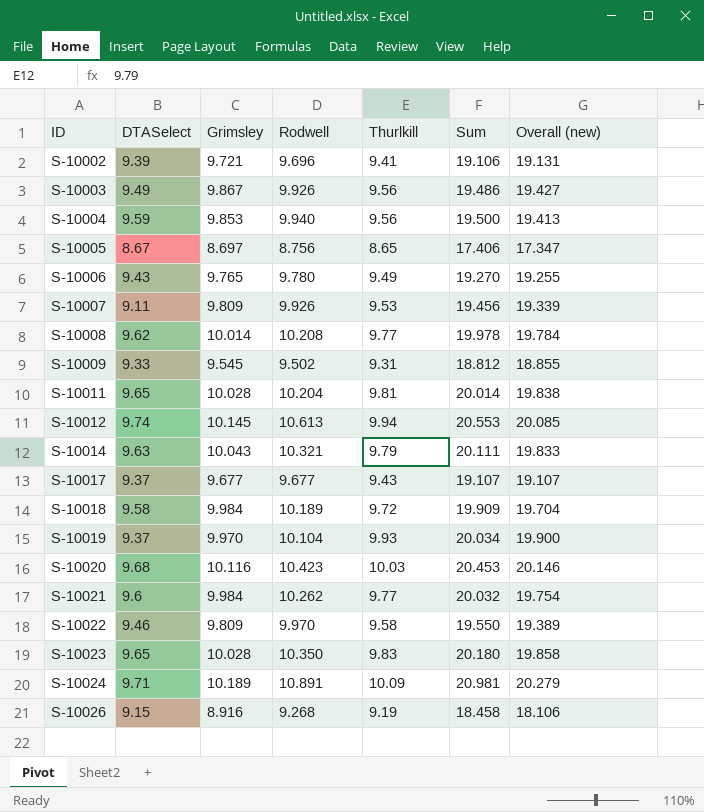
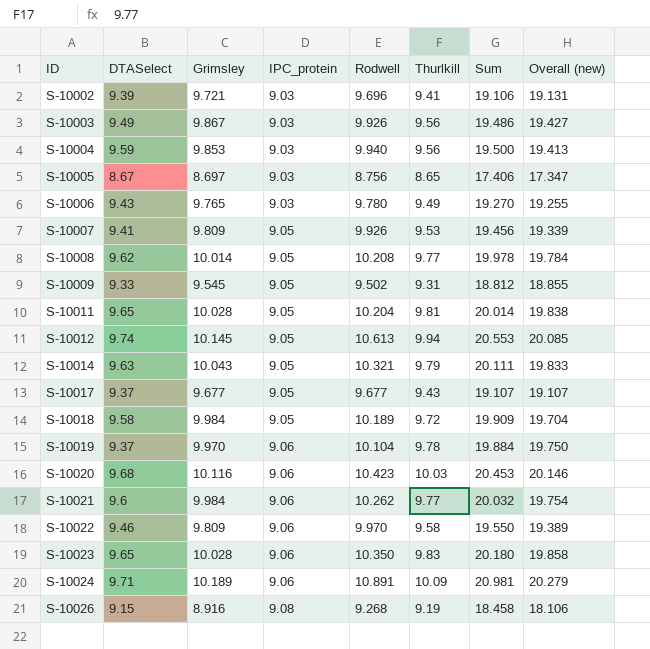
column IPC_protein | position: none -> 4
S-10007 | DTASelect: 9.11 -> 9.41
S-10019 | Thurlkill: 9.93 -> 9.78
S-10019 | Sum: 20.034 -> 19.884
S-10019 | Overall (new): 19.900 -> 19.750

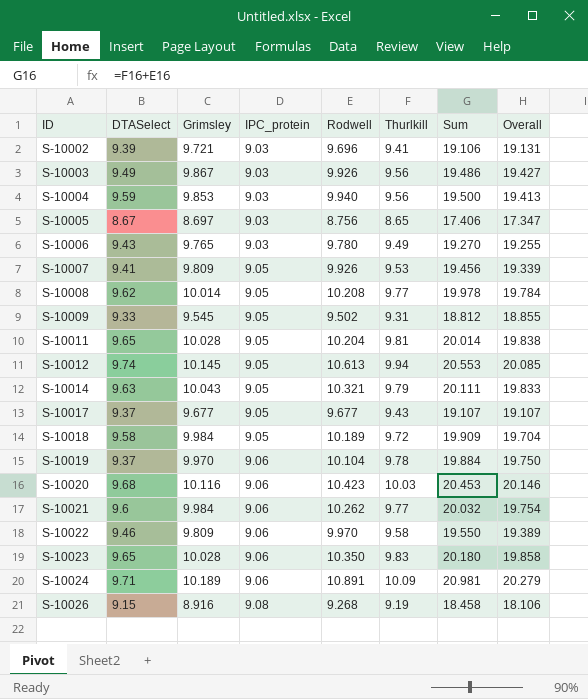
column name: Overall (new) -> Overall

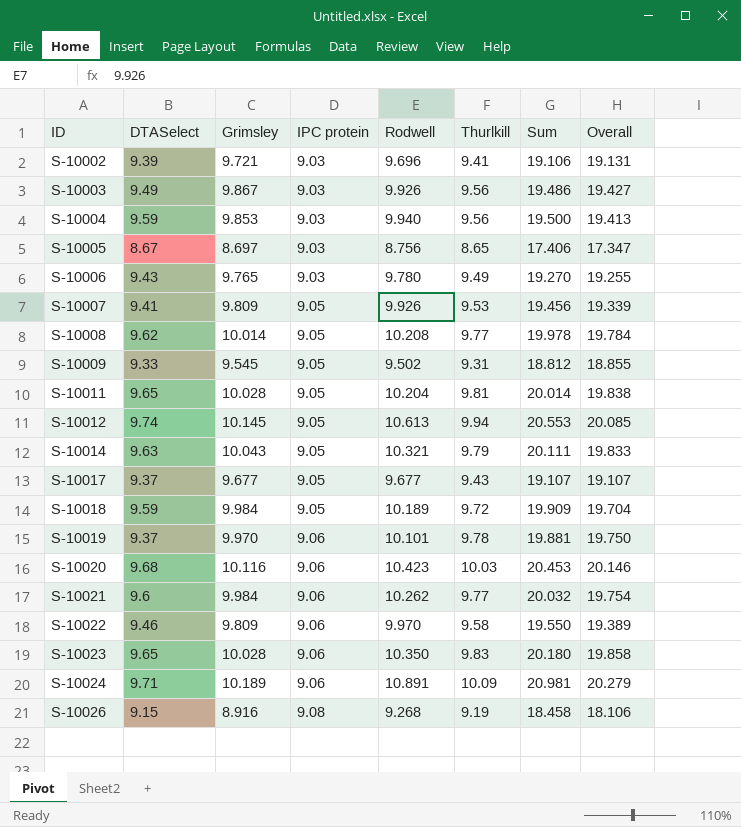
column name: IPC_protein -> IPC protein
S-10018 | DTASelect: 9.58 -> 9.59
S-10019 | Rodwell: 10.104 -> 10.101
S-10019 | Sum: 19.884 -> 19.881

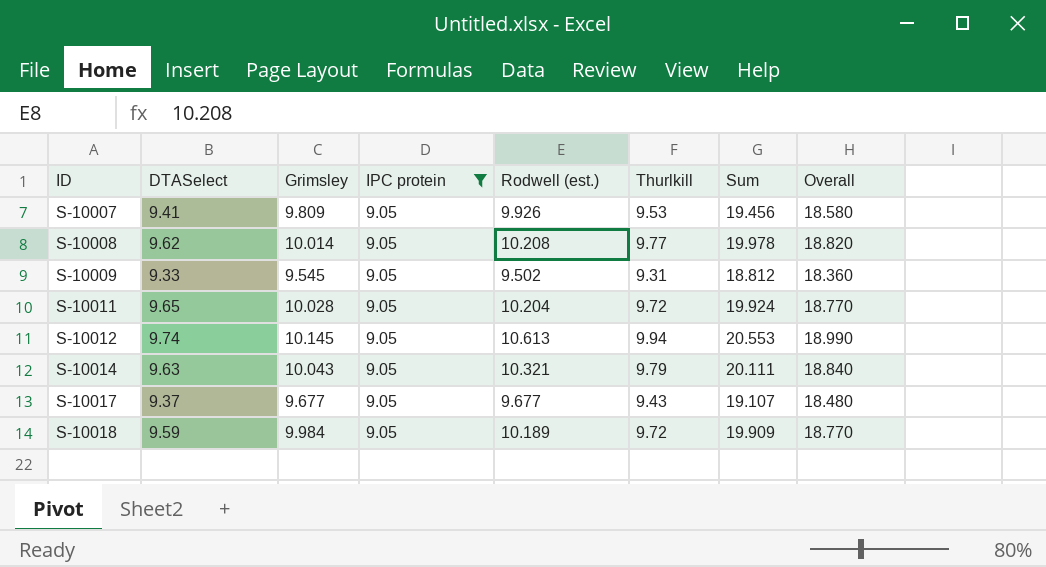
filter: none -> IPC protein = 9.05
column name: Rodwell -> Rodwell (est.)
column Overall | formula: [Grimsley] + [Thurlkill] -> [IPC protein] + [Thurlkill]
S-10011 | Thurlkill: 9.81 -> 9.72
S-10011 | Sum: 20.014 -> 19.924

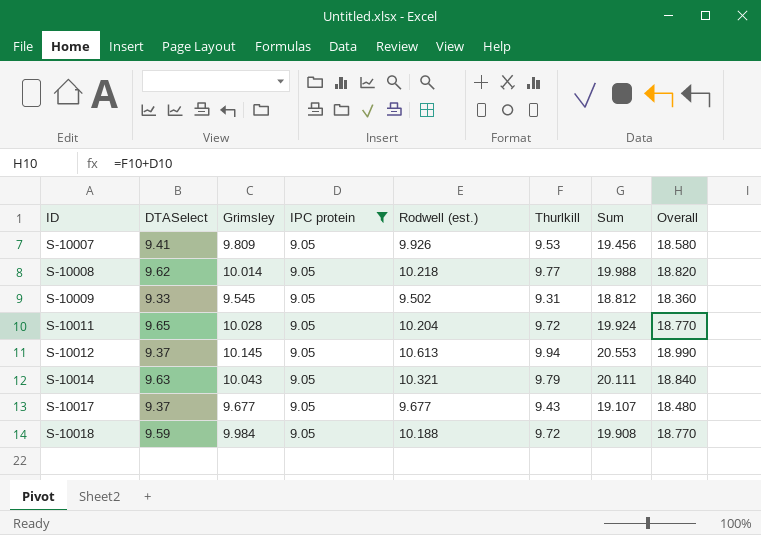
S-10008 | Rodwell (est.): 10.208 -> 10.218
S-10008 | Sum: 19.978 -> 19.988
S-10012 | DTASelect: 9.74 -> 9.37
S-10018 | Rodwell (est.): 10.189 -> 10.188
S-10018 | Sum: 19.909 -> 19.908

